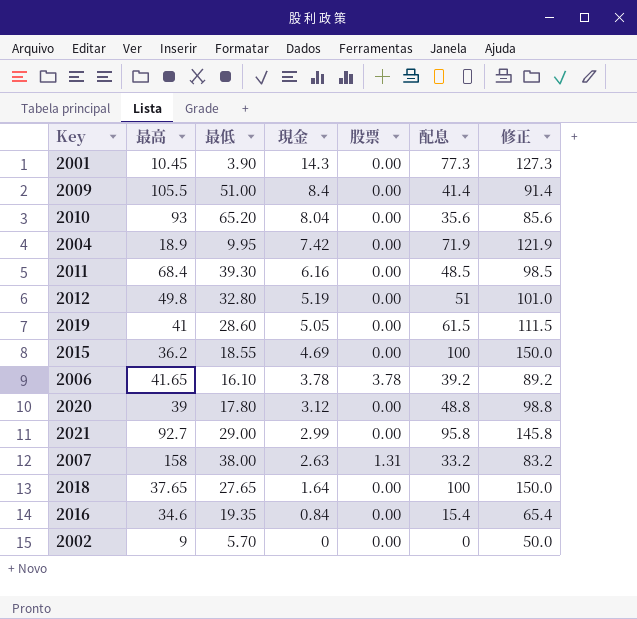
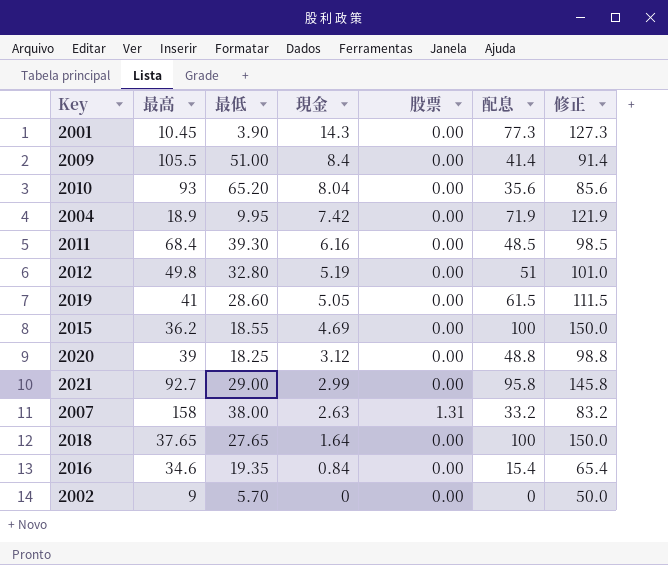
row 2006: 41.65 | 16.10 | 3.78 | 3.78 | 39.2 | 89.2 -> none
2020 | 最低: 17.80 -> 18.25

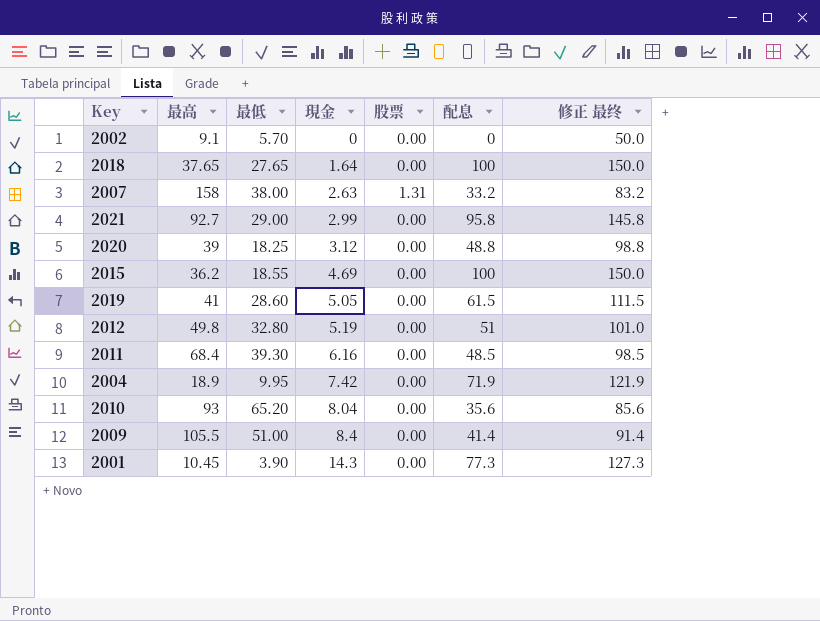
row order: 現金 descending -> 現金 ascending
column name: 修正 -> 修正 最终
row 2016: 34.6 | 19.35 | 0.84 | 0.00 | 15.4 | 65.4 -> none
2002 | 最高: 9 -> 9.1

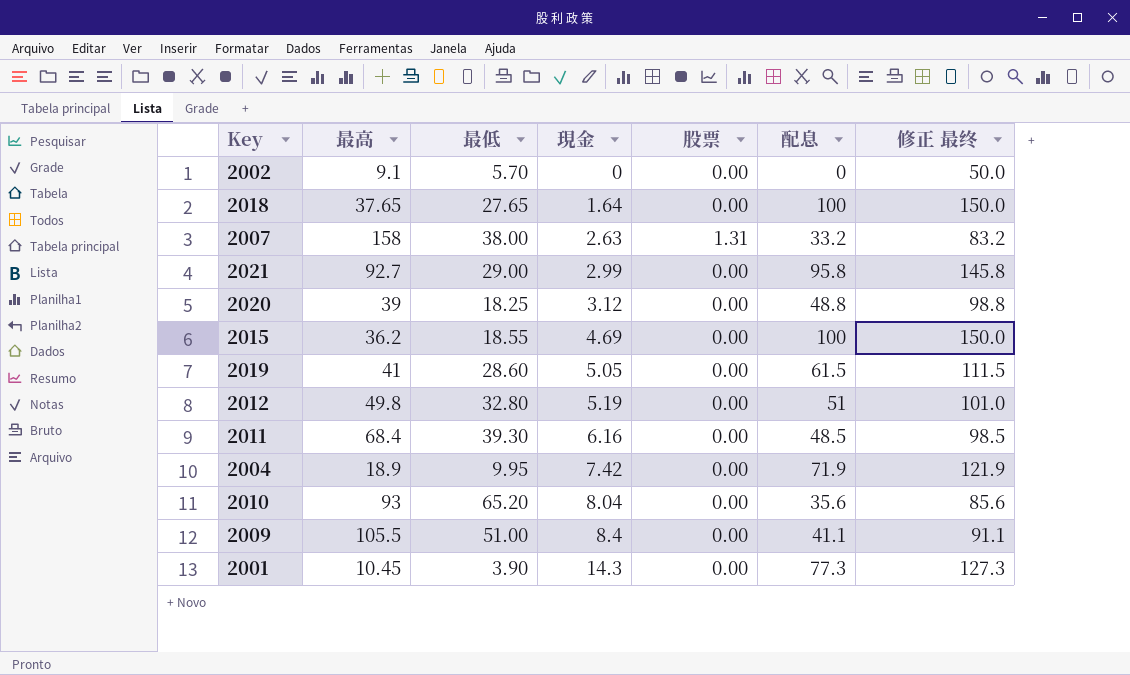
2009 | 配息: 41.4 -> 41.1
2009 | 修正 最终: 91.4 -> 91.1

